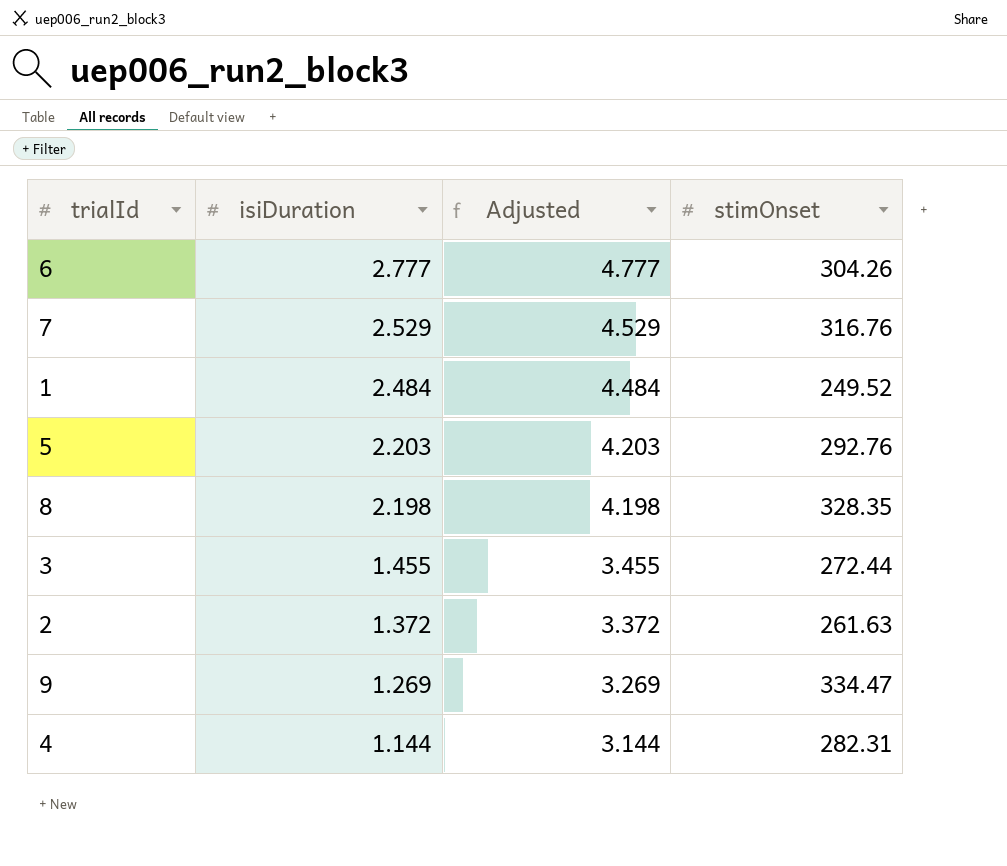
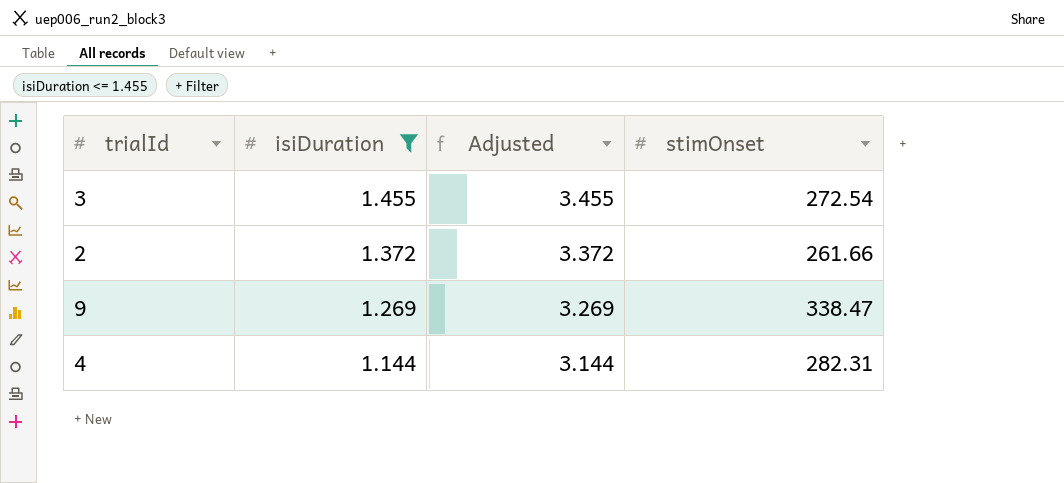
filter: none -> isiDuration <= 1.455
3 | stimOnset: 272.44 -> 272.54
2 | stimOnset: 261.63 -> 261.66
9 | stimOnset: 334.47 -> 338.47

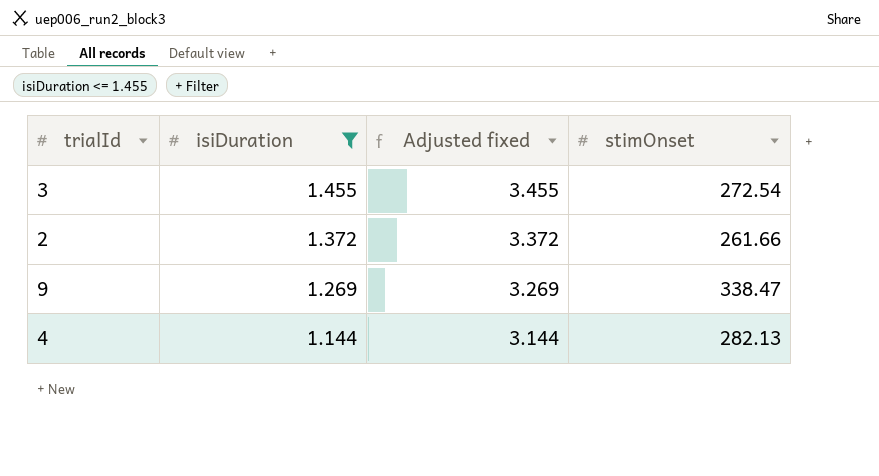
column name: Adjusted -> Adjusted fixed
4 | stimOnset: 282.31 -> 282.13

